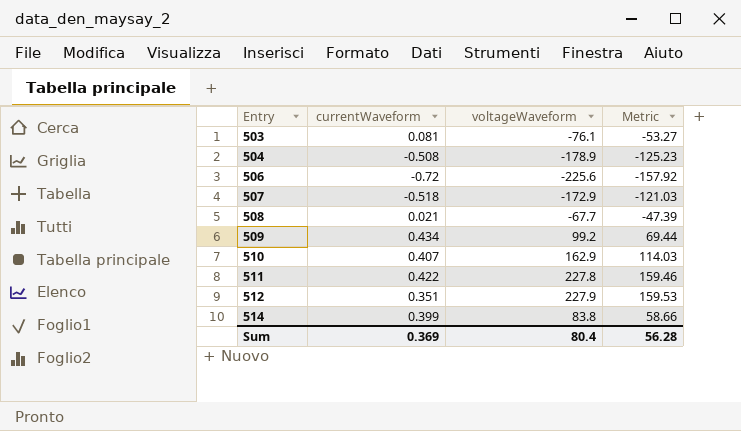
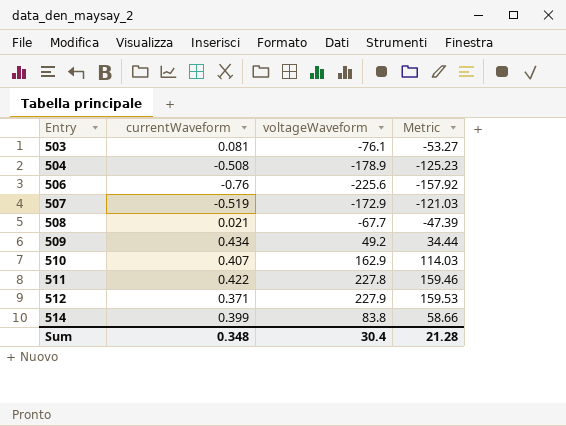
506 | currentWaveform: -0.72 -> -0.76
507 | currentWaveform: -0.518 -> -0.519
509 | voltageWaveform: 99.2 -> 49.2
509 | Metric: 69.44 -> 34.44
512 | currentWaveform: 0.351 -> 0.371
Sum | currentWaveform: 0.369 -> 0.348
Sum | voltageWaveform: 80.4 -> 30.4
Sum | Metric: 56.28 -> 21.28

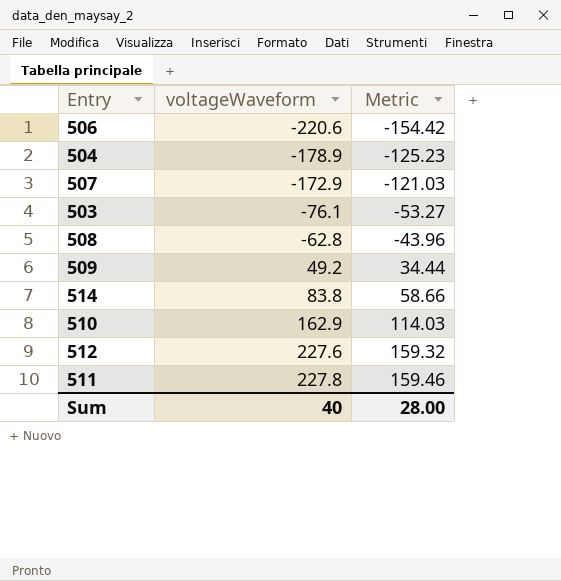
row order: Entry ascending -> voltageWaveform ascending
column currentWaveform | position: 2 -> none
506 | voltageWaveform: -225.6 -> -220.6
506 | Metric: -157.92 -> -154.42
508 | voltageWaveform: -67.7 -> -62.8
508 | Metric: -47.39 -> -43.96
512 | voltageWaveform: 227.9 -> 227.6
512 | Metric: 159.53 -> 159.32
Sum | voltageWaveform: 30.4 -> 40
Sum | Metric: 21.28 -> 28.00

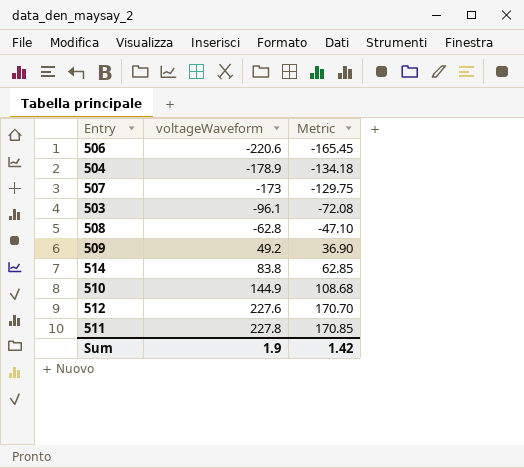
column Metric | formula: [voltageWaveform] * 0.7 -> [voltageWaveform] * 0.75
507 | voltageWaveform: -172.9 -> -173
503 | voltageWaveform: -76.1 -> -96.1
510 | voltageWaveform: 162.9 -> 144.9
Sum | voltageWaveform: 40 -> 1.9
Sum | Metric: 28.00 -> 1.42

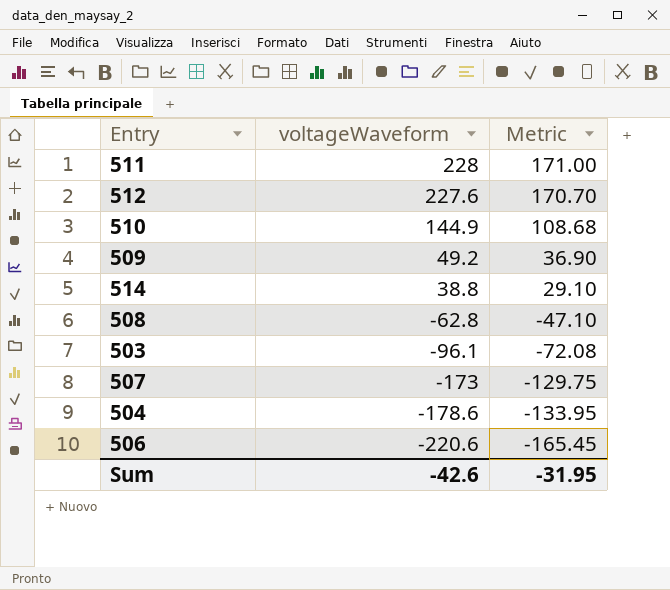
row order: voltageWaveform ascending -> voltageWaveform descending
511 | voltageWaveform: 227.8 -> 228
511 | Metric: 170.85 -> 171.00
514 | voltageWaveform: 83.8 -> 38.8
514 | Metric: 62.85 -> 29.10
504 | voltageWaveform: -178.9 -> -178.6
504 | Metric: -134.18 -> -133.95
Sum | voltageWaveform: 1.9 -> -42.6
Sum | Metric: 1.42 -> -31.95

